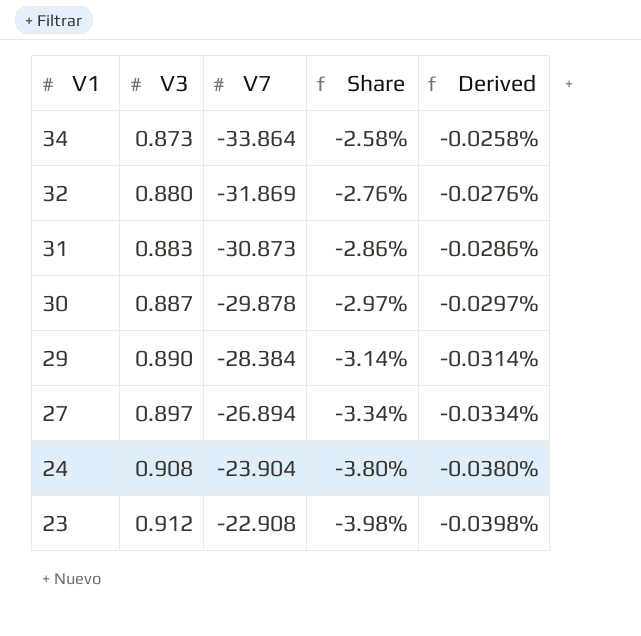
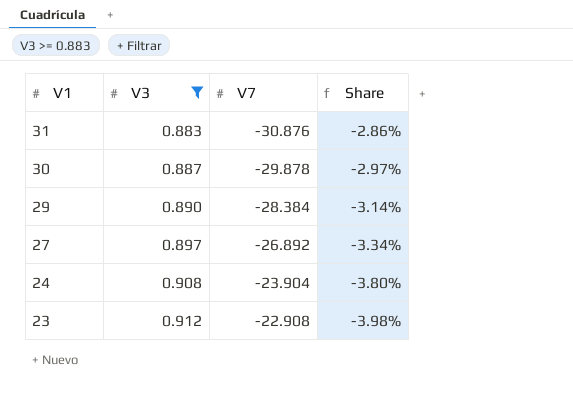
filter: none -> V3 >= 0.883
column Derived | formula: [Share] * 0.01 -> none
31 | V7: -30.873 -> -30.876
27 | V7: -26.894 -> -26.892

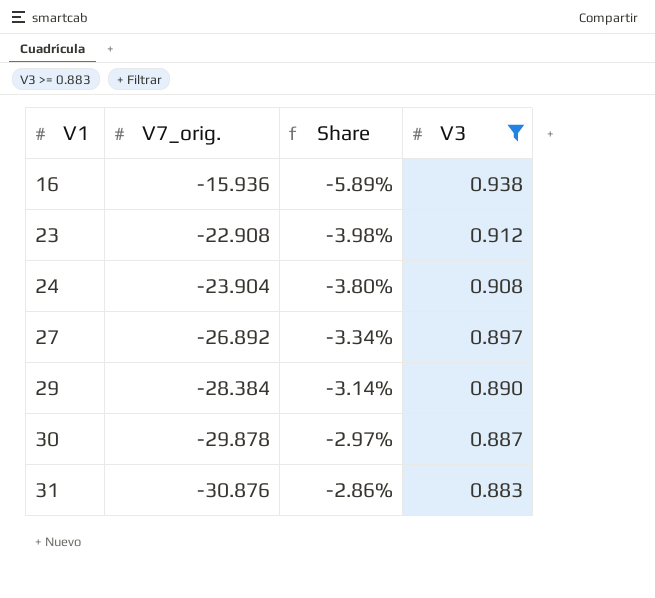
row order: V1 descending -> V1 ascending
column name: V7 -> V7_orig.
column V3 | position: 2 -> 4
row 16: none -> -15.936 | -5.89% | 0.938

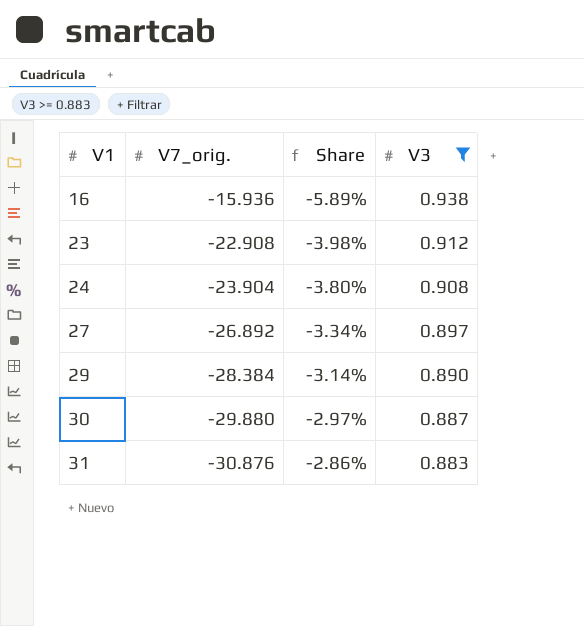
30 | V7_orig.: -29.878 -> -29.880

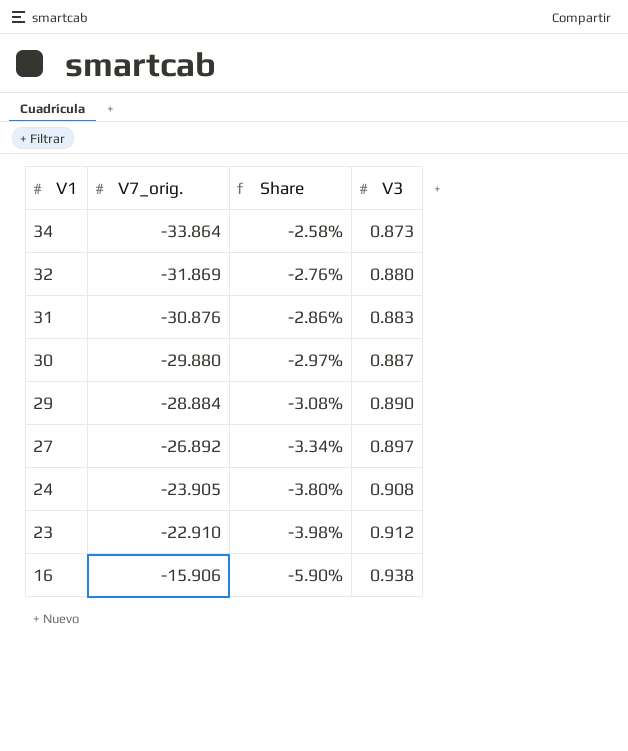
filter: V3 >= 0.883 -> none
row order: V1 ascending -> V1 descending
29 | V7_orig.: -28.384 -> -28.884
29 | Share: -3.14% -> -3.08%
24 | V7_orig.: -23.904 -> -23.905
23 | V7_orig.: -22.908 -> -22.910
16 | V7_orig.: -15.936 -> -15.906
16 | Share: -5.89% -> -5.90%

